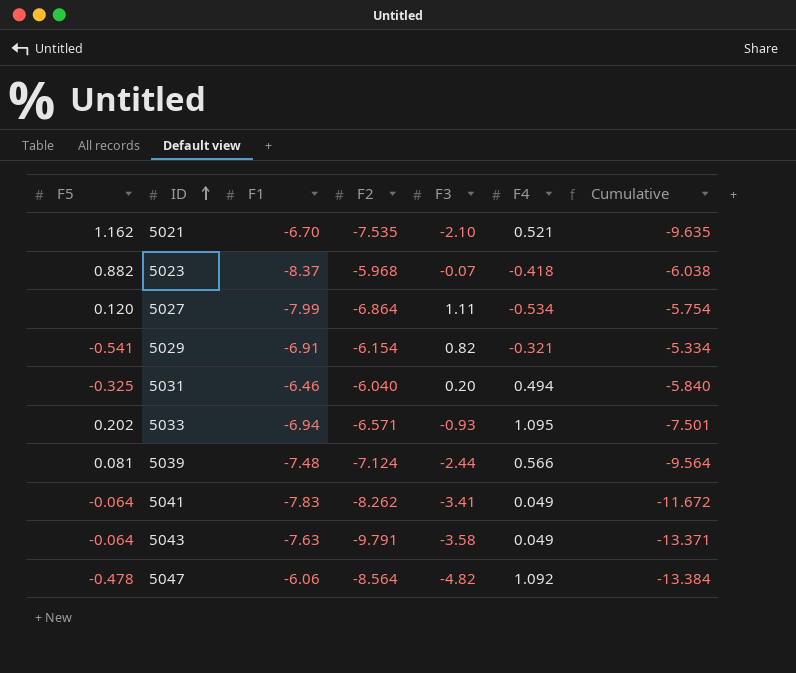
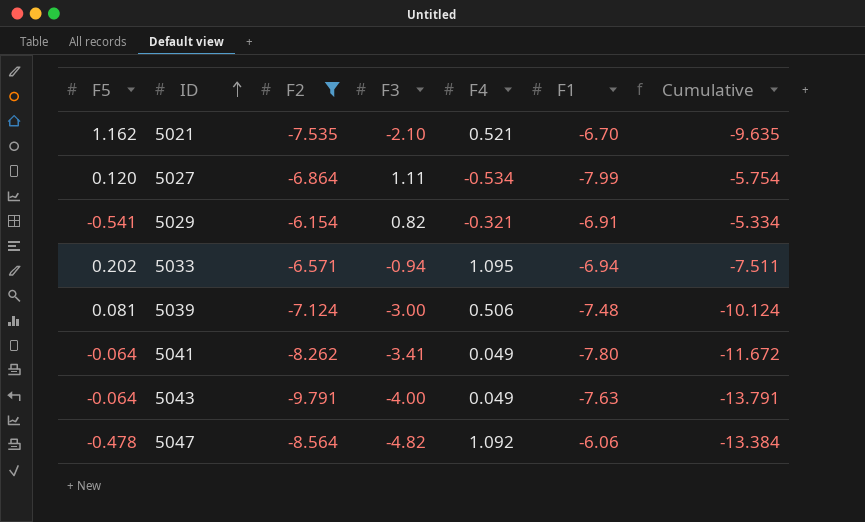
filter: none -> F2 <= -6.154
column F1 | position: 3 -> 6
5033 | F3: -0.93 -> -0.94
5033 | Cumulative: -7.501 -> -7.511
5039 | F3: -2.44 -> -3.00
5039 | F4: 0.566 -> 0.506
5039 | Cumulative: -9.564 -> -10.124
5041 | F1: -7.83 -> -7.80
5043 | F3: -3.58 -> -4.00
5043 | Cumulative: -13.371 -> -13.791

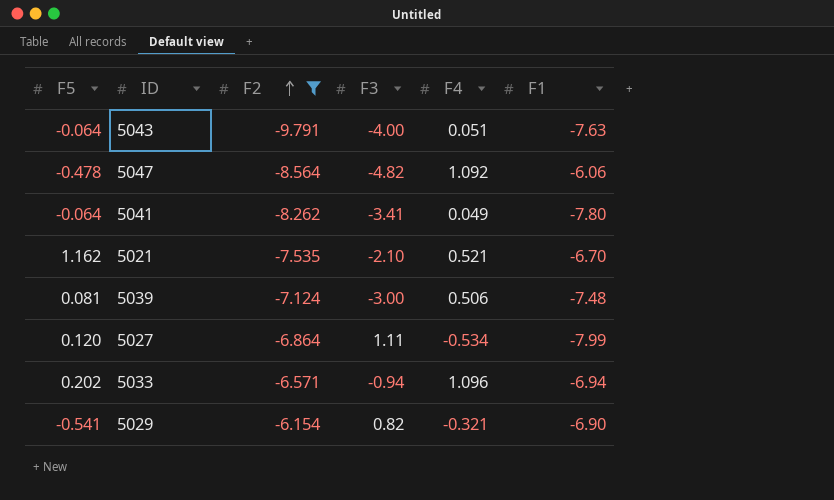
row order: ID ascending -> F2 ascending
column Cumulative | formula: [F2] + [F3] -> none
5043 | F4: 0.049 -> 0.051
5033 | F4: 1.095 -> 1.096
5029 | F1: -6.91 -> -6.90

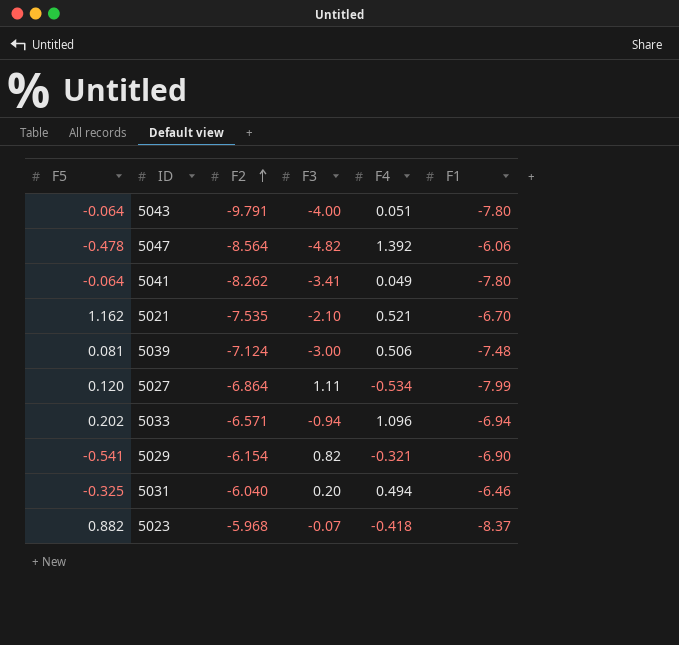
filter: F2 <= -6.154 -> none
5043 | F1: -7.63 -> -7.80
5047 | F4: 1.092 -> 1.392

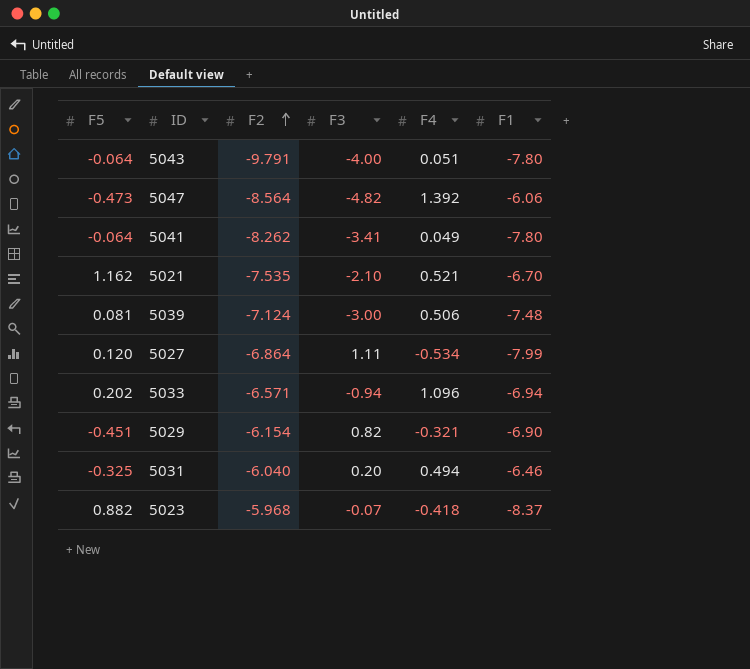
5047 | F5: -0.478 -> -0.473
5029 | F5: -0.541 -> -0.451

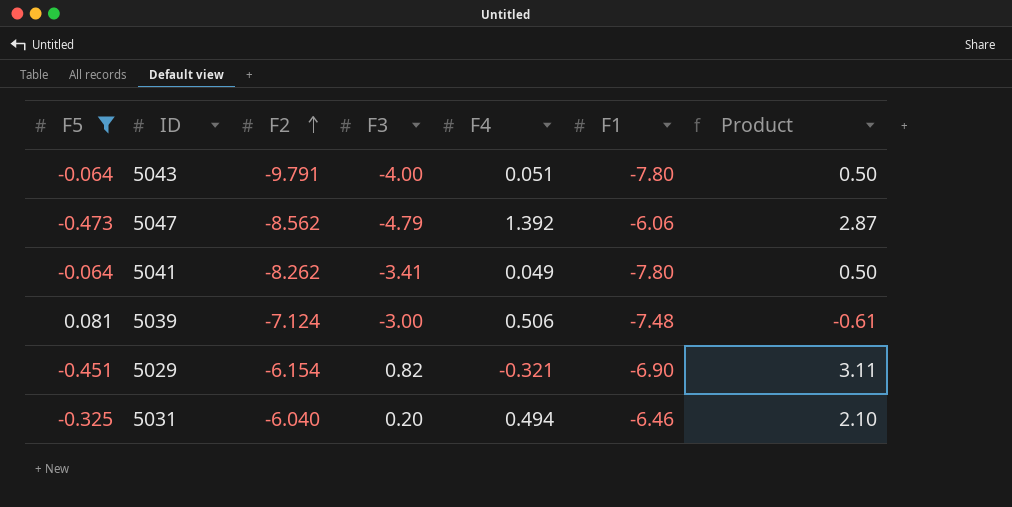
filter: none -> F5 <= 0.081
column Product | formula: none -> [F5] * [F1]
5047 | F2: -8.564 -> -8.562
5047 | F3: -4.82 -> -4.79

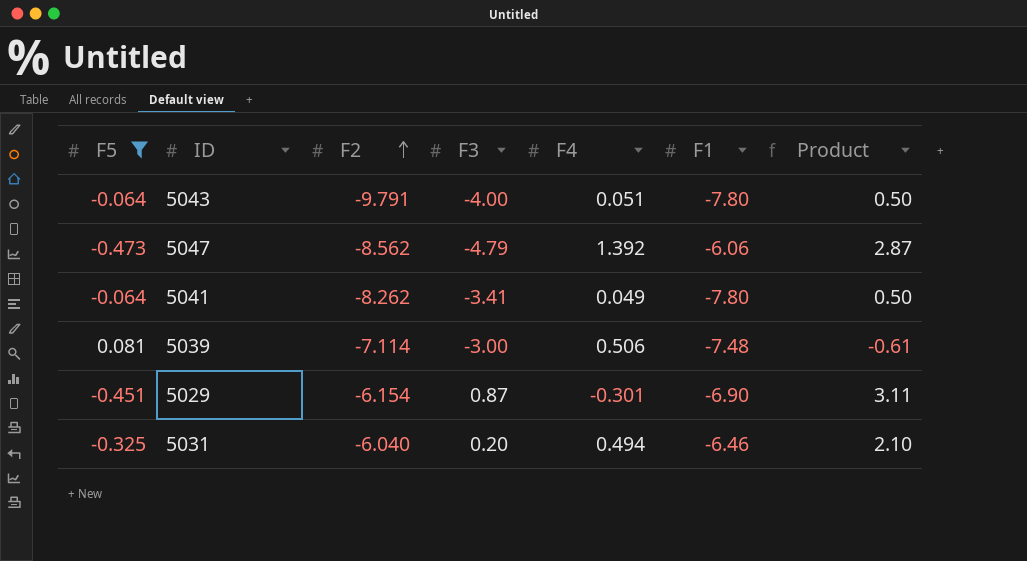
5039 | F2: -7.124 -> -7.114
5029 | F3: 0.82 -> 0.87
5029 | F4: -0.321 -> -0.301

